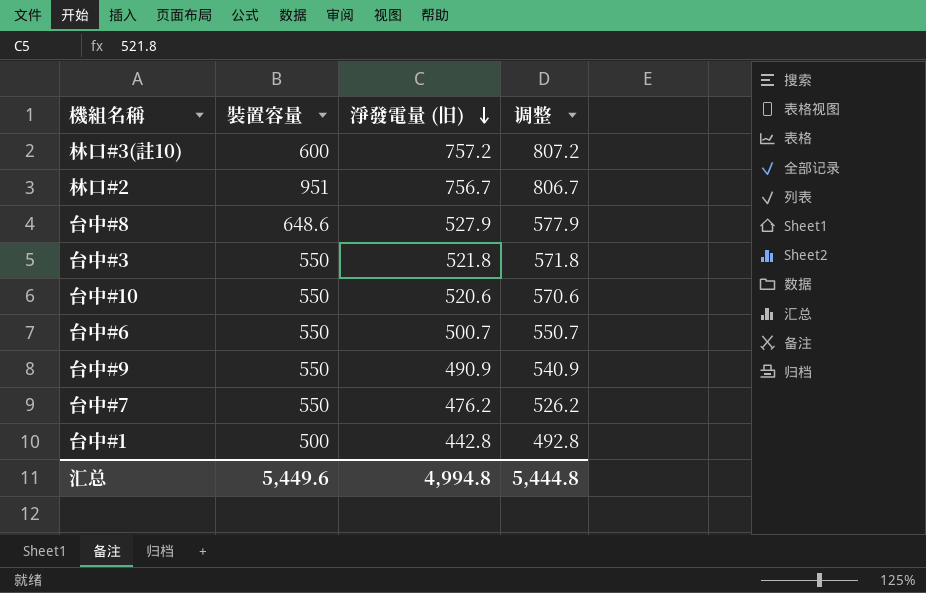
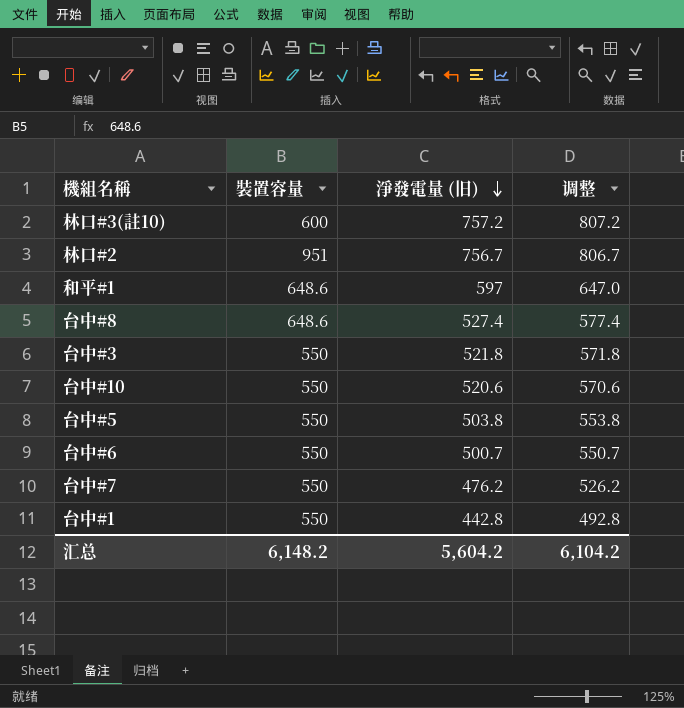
row 台中#9: 550 | 490.9 | 540.9 -> none
row 和平#1: none -> 648.6 | 597 | 647.0
台中#8 | 淨發電量 (旧): 527.9 -> 527.4
台中#8 | 调整: 577.9 -> 577.4
row 台中#5: none -> 550 | 503.8 | 553.8
台中#1 | 裝置容量: 500 -> 550
汇总 | 裝置容量: 5,449.6 -> 6,148.2
汇总 | 淨發電量 (旧): 4,994.8 -> 5,604.2
汇总 | 调整: 5,444.8 -> 6,104.2

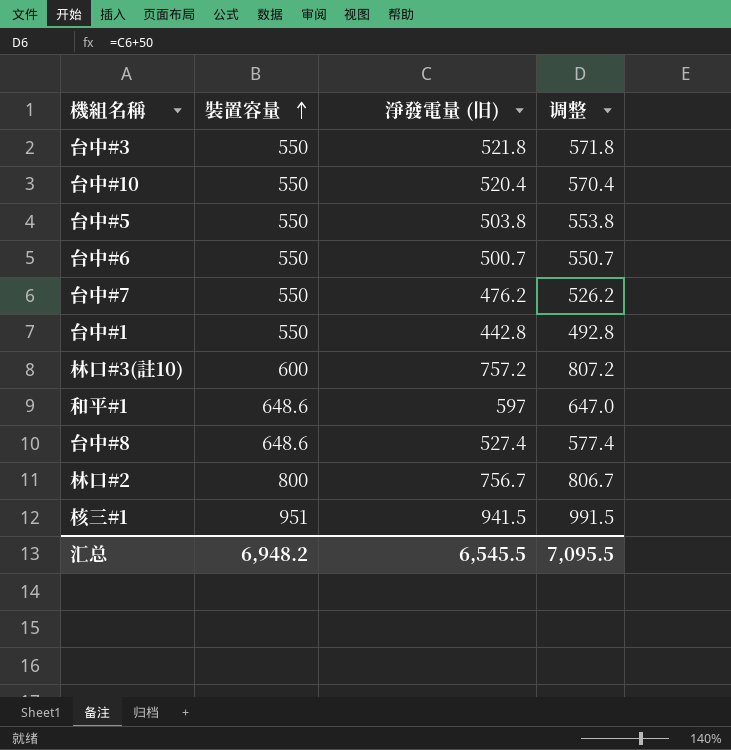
row order: 淨發電量 (旧) descending -> 裝置容量 ascending
台中#10 | 淨發電量 (旧): 520.6 -> 520.4
台中#10 | 调整: 570.6 -> 570.4
林口#2 | 裝置容量: 951 -> 800
row 核三#1: none -> 951 | 941.5 | 991.5
汇总 | 裝置容量: 6,148.2 -> 6,948.2
汇总 | 淨發電量 (旧): 5,604.2 -> 6,545.5
汇总 | 调整: 6,104.2 -> 7,095.5

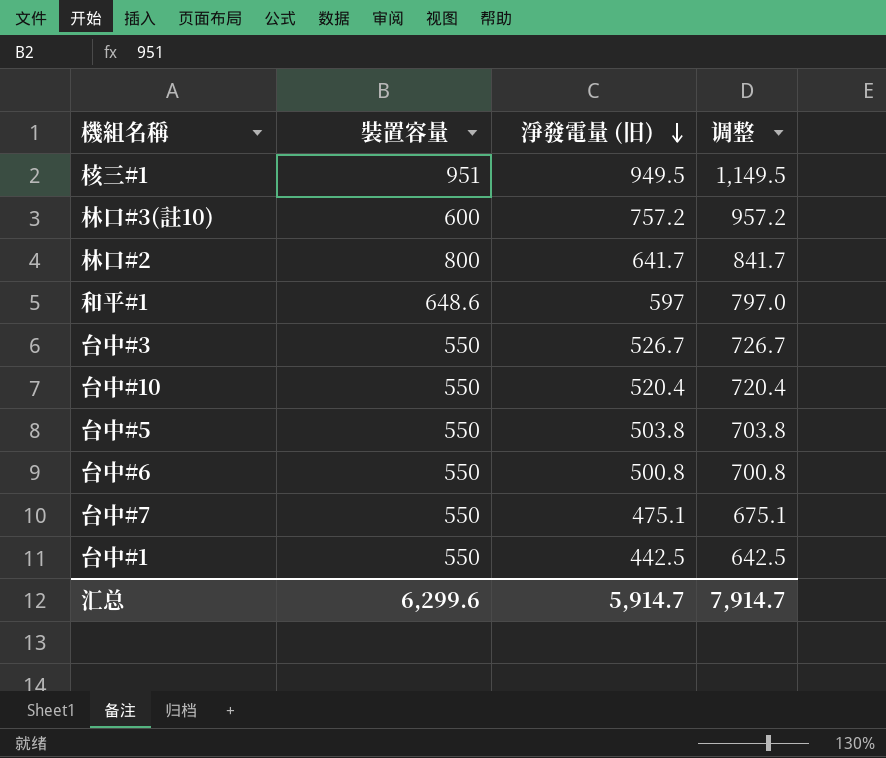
row order: 裝置容量 ascending -> 淨發電量 (旧) descending
column 调整 | formula: [淨發電量 (旧)] + 50 -> [淨發電量 (旧)] + 200
row 台中#8: 648.6 | 527.4 | 577.4 -> none
核三#1 | 淨發電量 (旧): 941.5 -> 949.5
林口#2 | 淨發電量 (旧): 756.7 -> 641.7
台中#3 | 淨發電量 (旧): 521.8 -> 526.7
台中#6 | 淨發電量 (旧): 500.7 -> 500.8
台中#7 | 淨發電量 (旧): 476.2 -> 475.1
台中#1 | 淨發電量 (旧): 442.8 -> 442.5
汇总 | 裝置容量: 6,948.2 -> 6,299.6
汇总 | 淨發電量 (旧): 6,545.5 -> 5,914.7
汇总 | 调整: 7,095.5 -> 7,914.7

